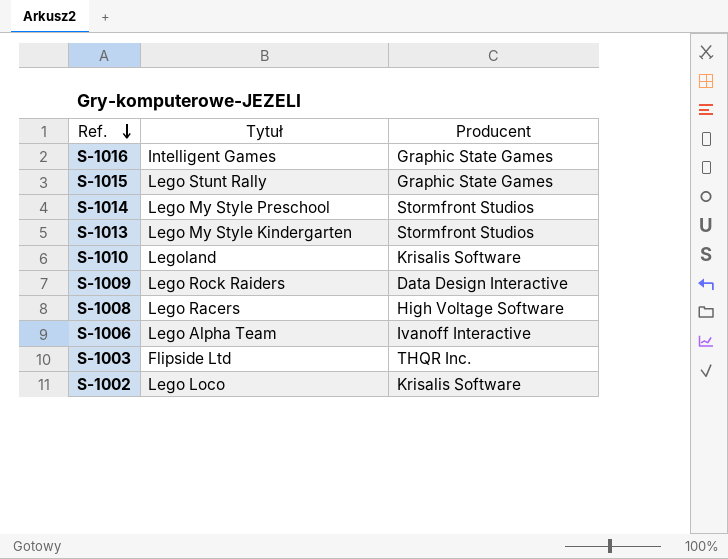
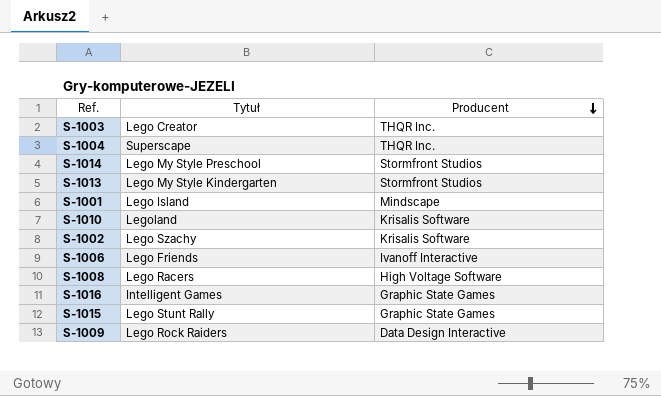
row order: Ref. descending -> Producent descending
S-1003 | Tytuł: Flipside Ltd -> Lego Creator
row S-1004: none -> Superscape | THQR Inc.
row S-1001: none -> Lego Island | Mindscape
S-1002 | Tytuł: Lego Loco -> Lego Szachy
S-1006 | Tytuł: Lego Alpha Team -> Lego Friends

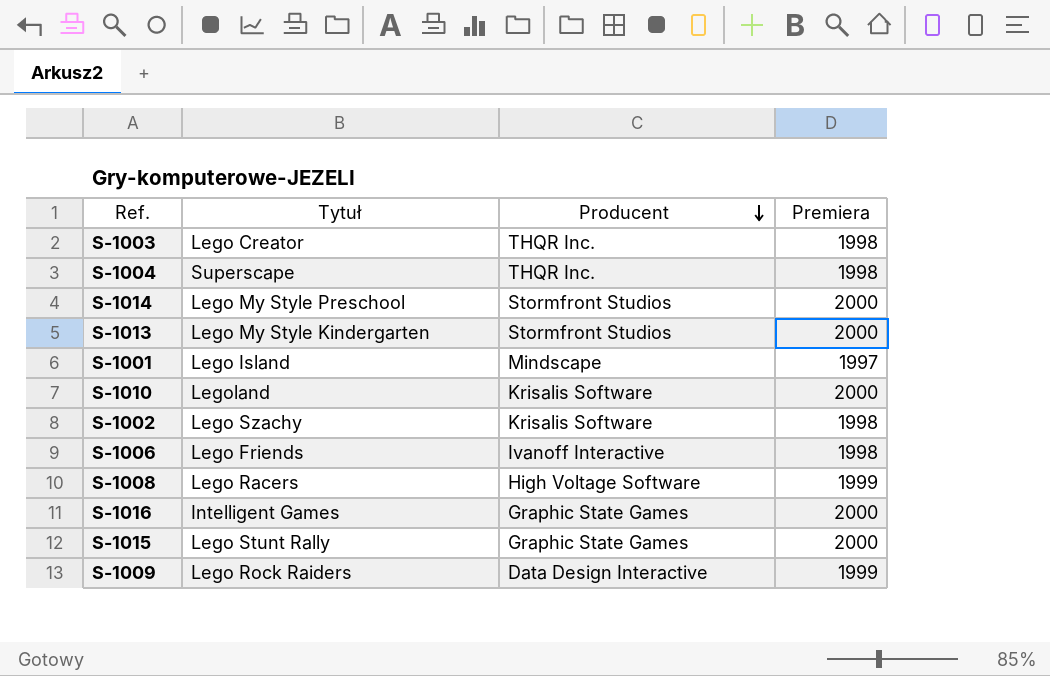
column Premiera | position: none -> 4

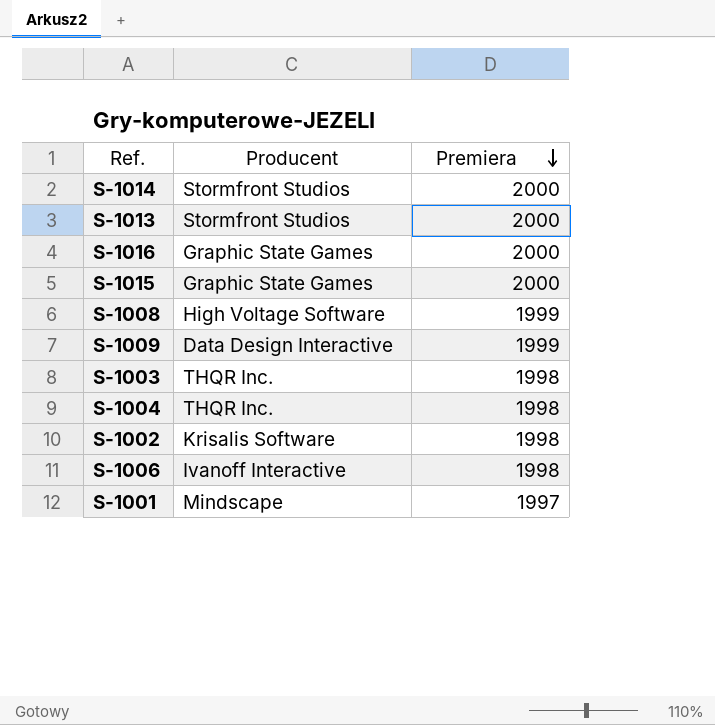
row order: Producent descending -> Premiera descending
column Tytuł | position: 2 -> none
row S-1010: Legoland | Krisalis Software | 2000 -> none

